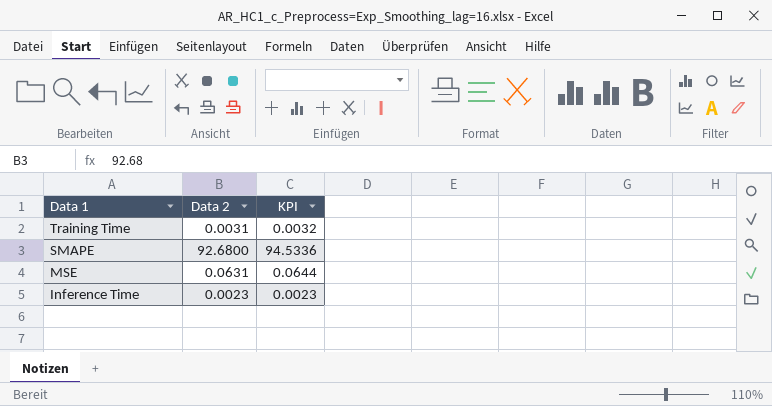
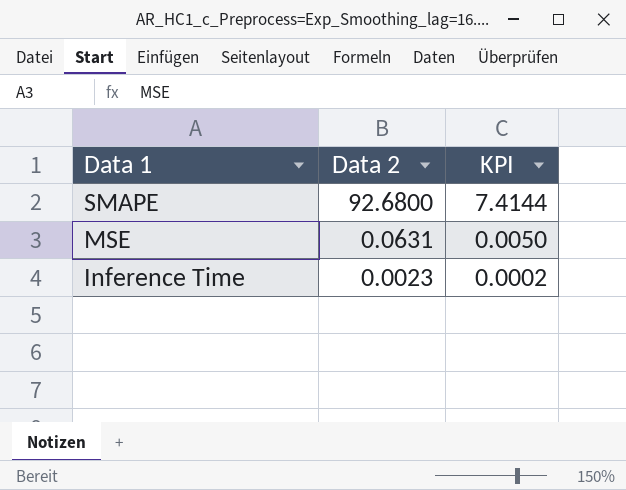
column KPI | formula: [Data 2] * 1.02 -> [Data 2] * 0.08
row Training Time: 0.0031 | 0.0032 -> none

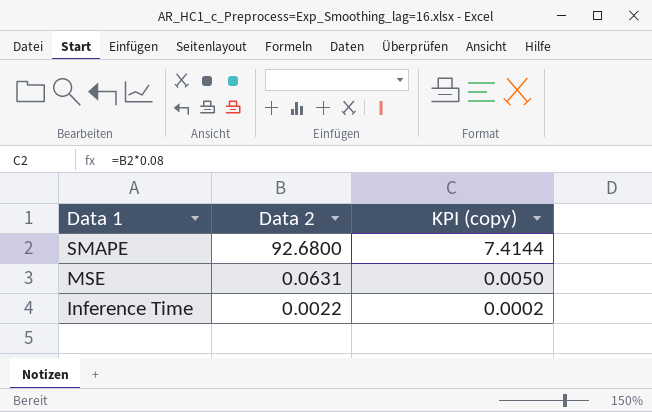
column name: KPI -> KPI (copy)
Inference Time | Data 2: 0.0023 -> 0.0022

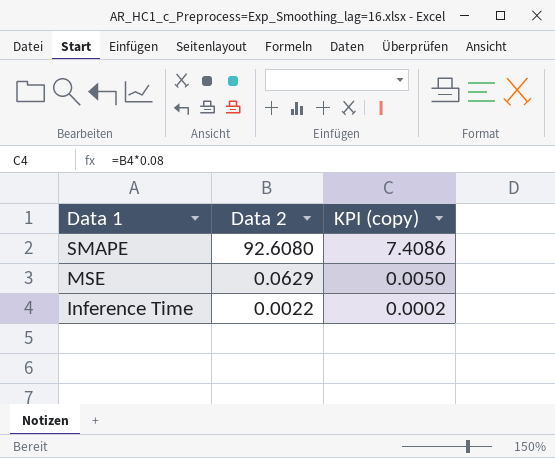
SMAPE | Data 2: 92.6800 -> 92.6080
SMAPE | KPI (copy): 7.4144 -> 7.4086
MSE | Data 2: 0.0631 -> 0.0629

